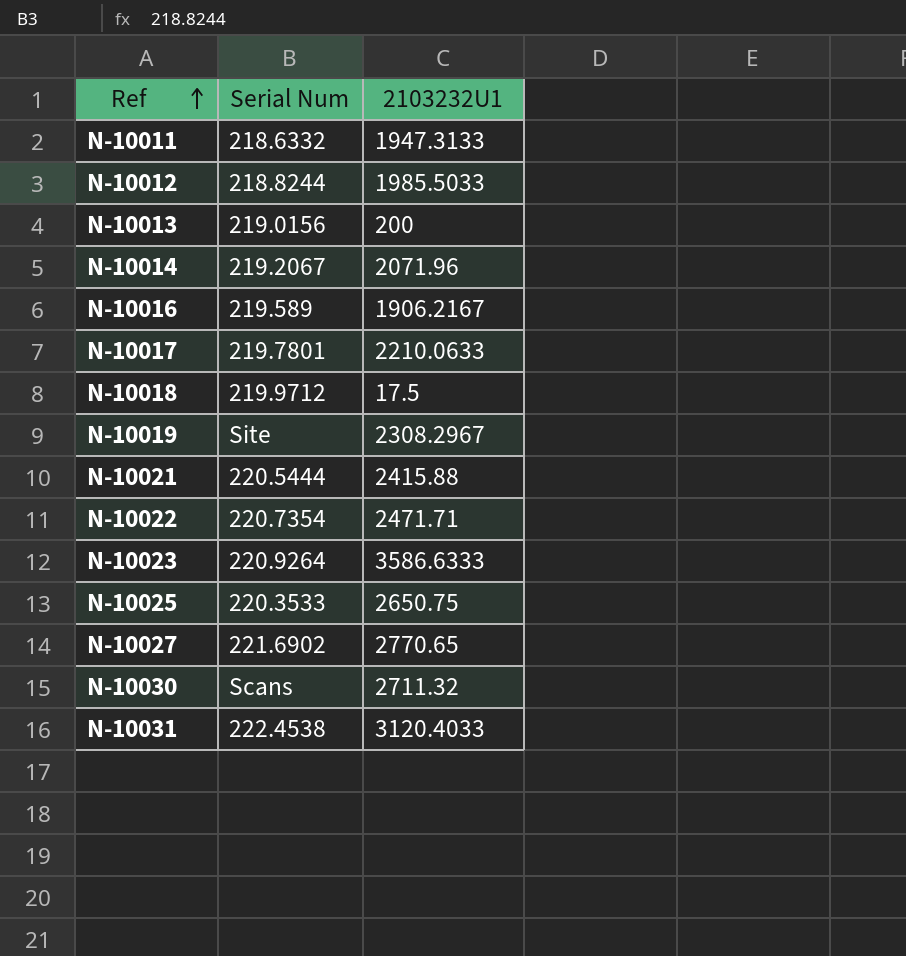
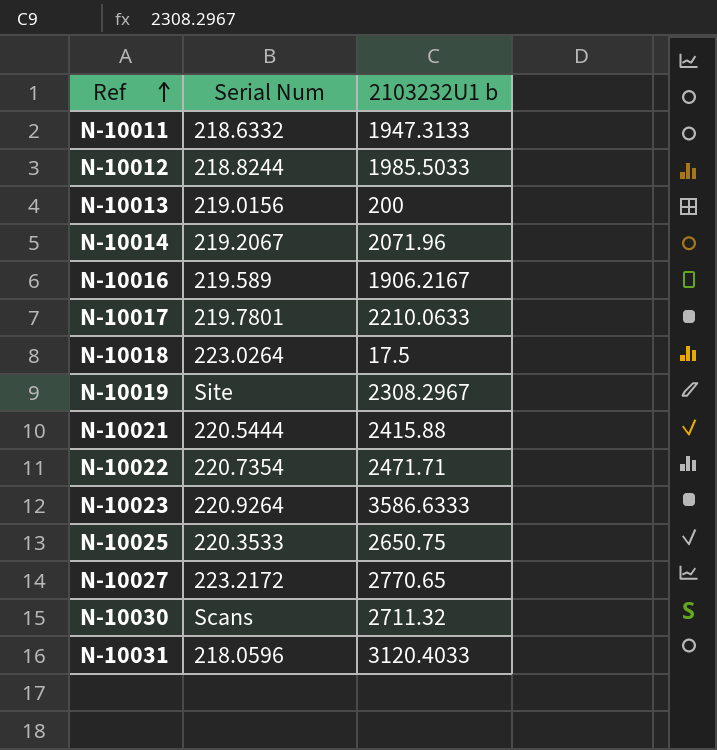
column name: 2103232U1 -> 2103232U1 b
N-10018 | Serial Num: 219.9712 -> 223.0264
N-10027 | Serial Num: 221.6902 -> 223.2172
N-10031 | Serial Num: 222.4538 -> 218.0596

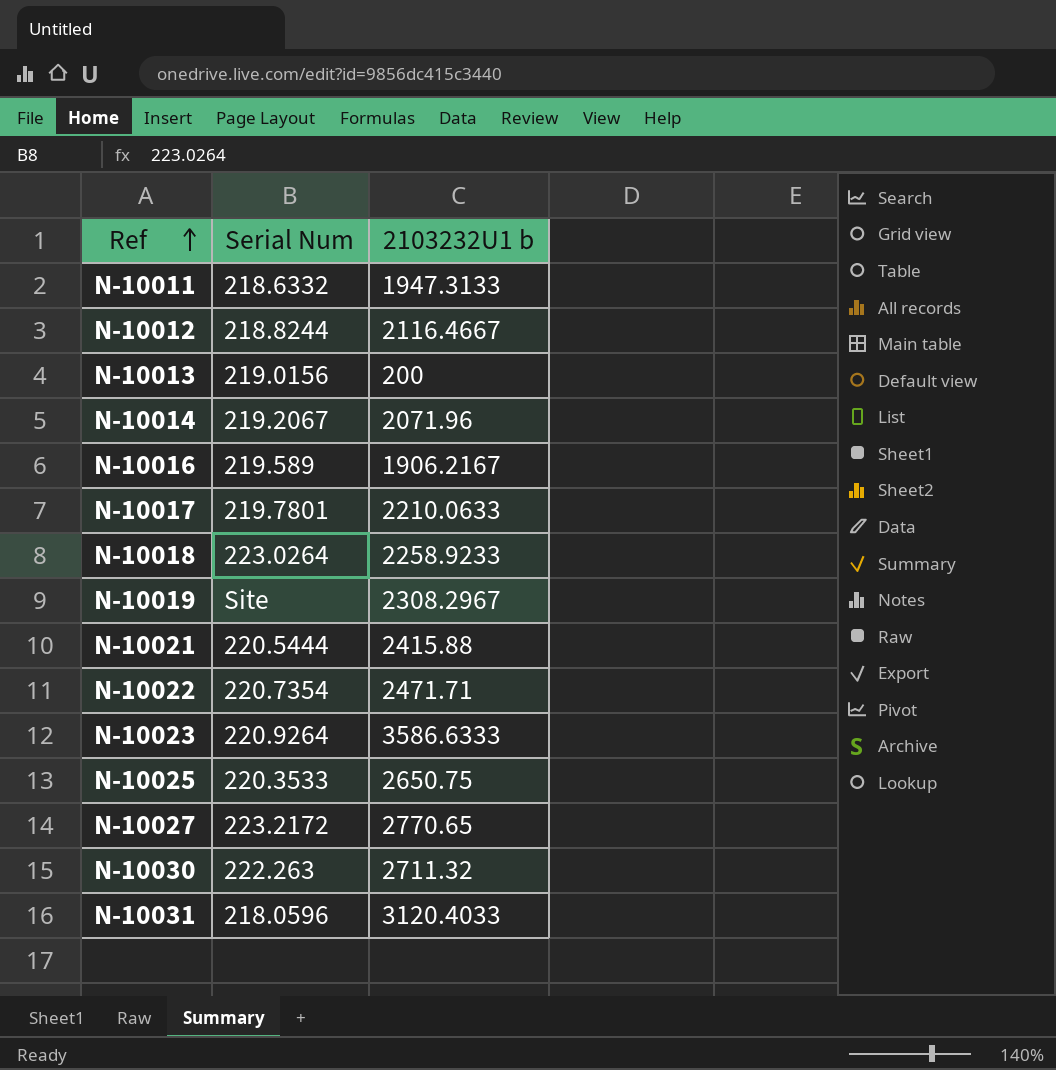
N-10012 | 2103232U1 b: 1985.5033 -> 2116.4667
N-10018 | 2103232U1 b: 17.5 -> 2258.9233
N-10030 | Serial Num: Scans -> 222.263

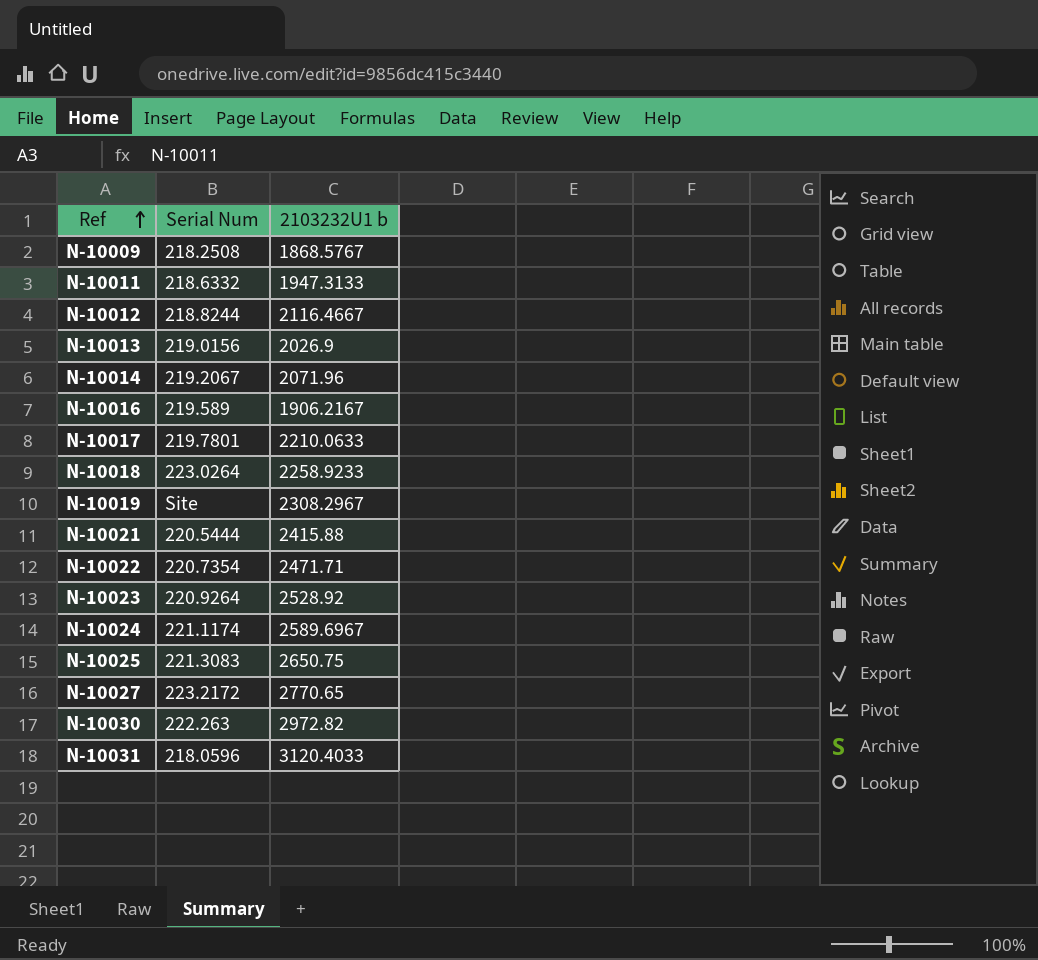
row N-10009: none -> 218.2508 | 1868.5767
N-10013 | 2103232U1 b: 200 -> 2026.9
N-10023 | 2103232U1 b: 3586.6333 -> 2528.92
row N-10024: none -> 221.1174 | 2589.6967
N-10025 | Serial Num: 220.3533 -> 221.3083
N-10030 | 2103232U1 b: 2711.32 -> 2972.82

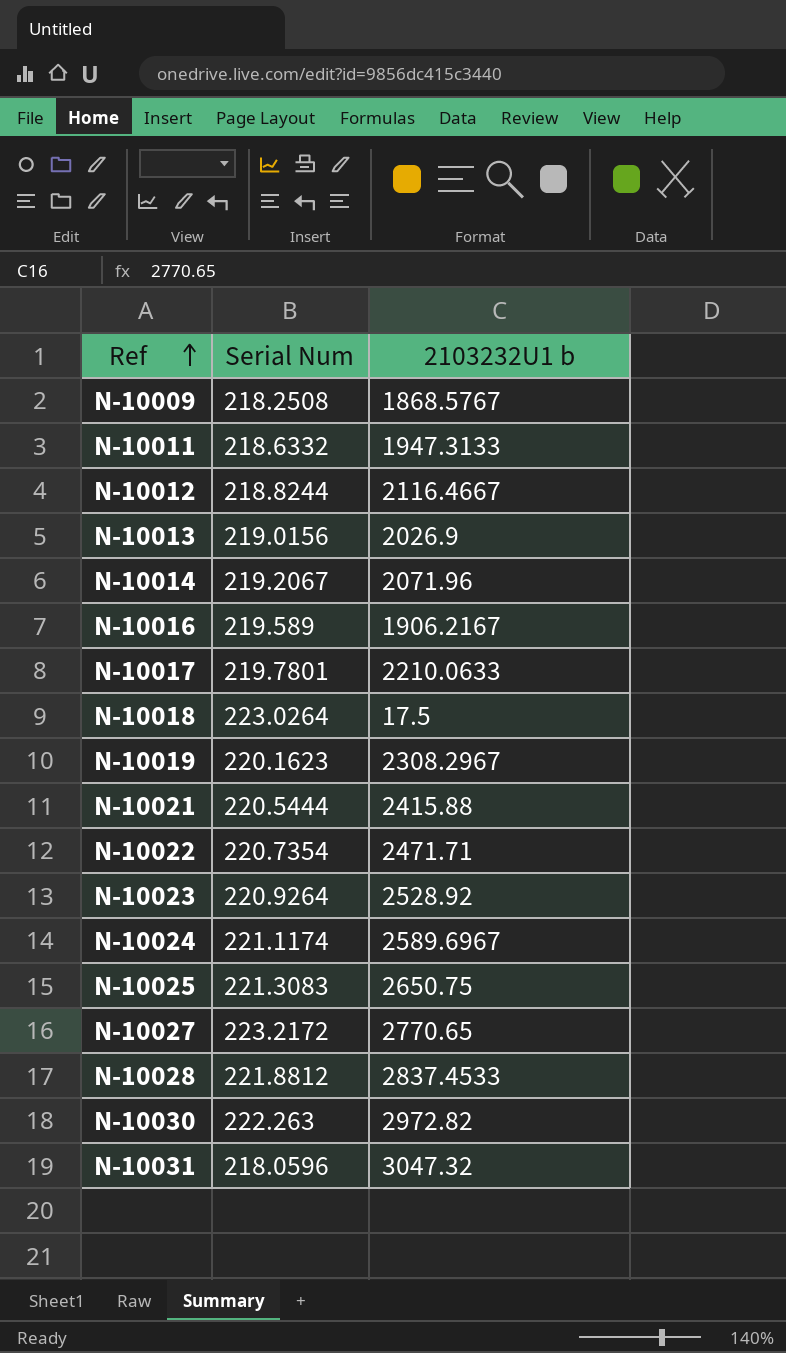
N-10018 | 2103232U1 b: 2258.9233 -> 17.5
N-10019 | Serial Num: Site -> 220.1623
row N-10028: none -> 221.8812 | 2837.4533
N-10031 | 2103232U1 b: 3120.4033 -> 3047.32

